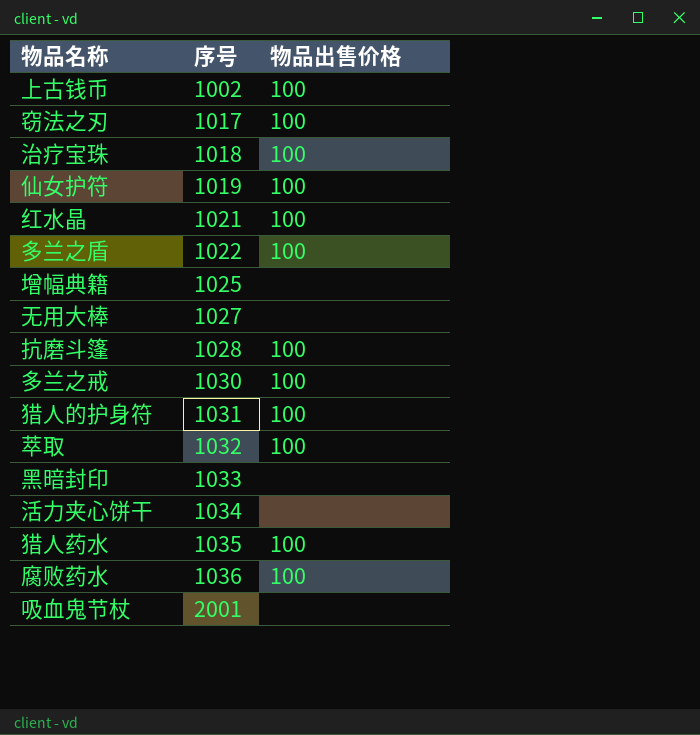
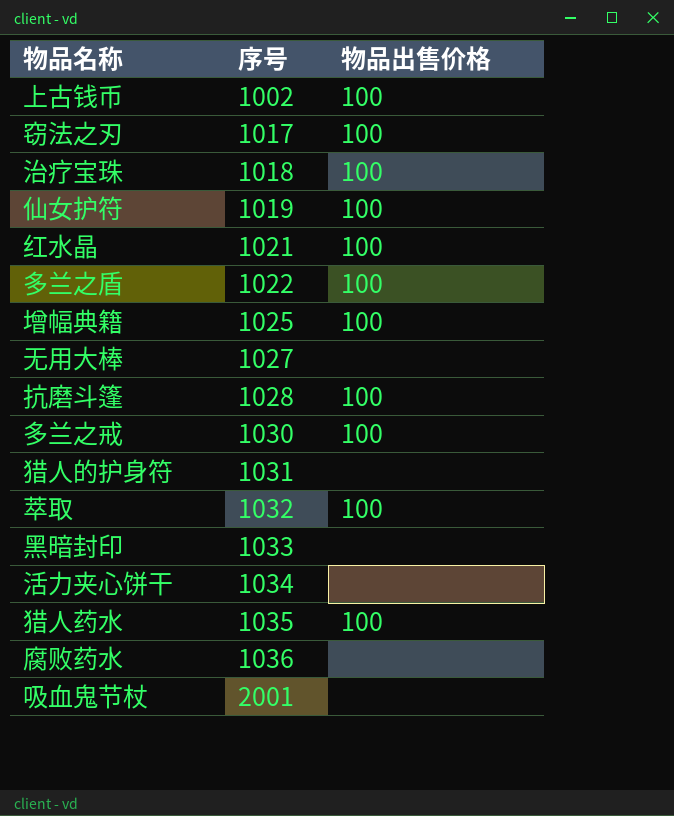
增幅典籍 | 物品出售价格: none -> 100
猎人的护身符 | 物品出售价格: 100 -> none
腐败药水 | 物品出售价格: 100 -> none

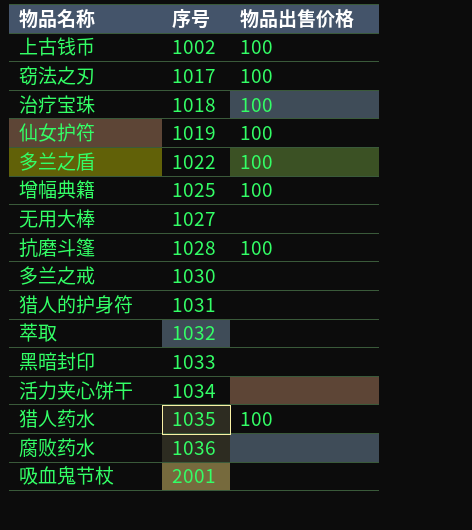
row 红水晶: 1021 | 100 -> none
多兰之戒 | 物品出售价格: 100 -> none
萃取 | 物品出售价格: 100 -> none

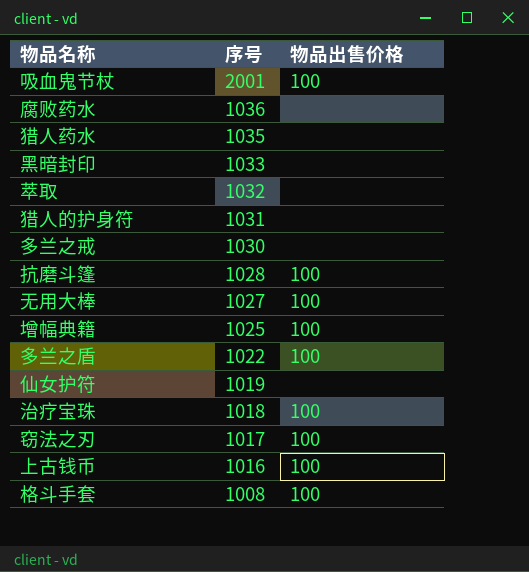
row order: 序号 ascending -> 序号 descending
row 活力夹心饼干: 1034 | none -> none
吸血鬼节杖 | 物品出售价格: none -> 100
猎人药水 | 物品出售价格: 100 -> none
无用大棒 | 物品出售价格: none -> 100
仙女护符 | 物品出售价格: 100 -> none
上古钱币 | 序号: 1002 -> 1016
row 格斗手套: none -> 1008 | 100

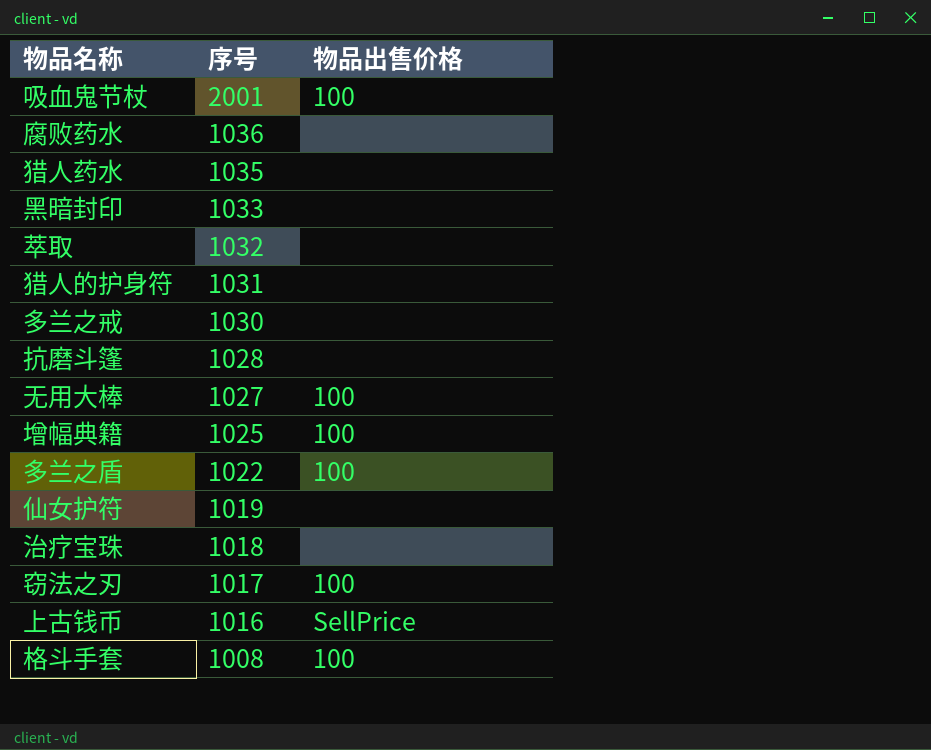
抗磨斗篷 | 物品出售价格: 100 -> none
治疗宝珠 | 物品出售价格: 100 -> none
上古钱币 | 物品出售价格: 100 -> SellPrice

